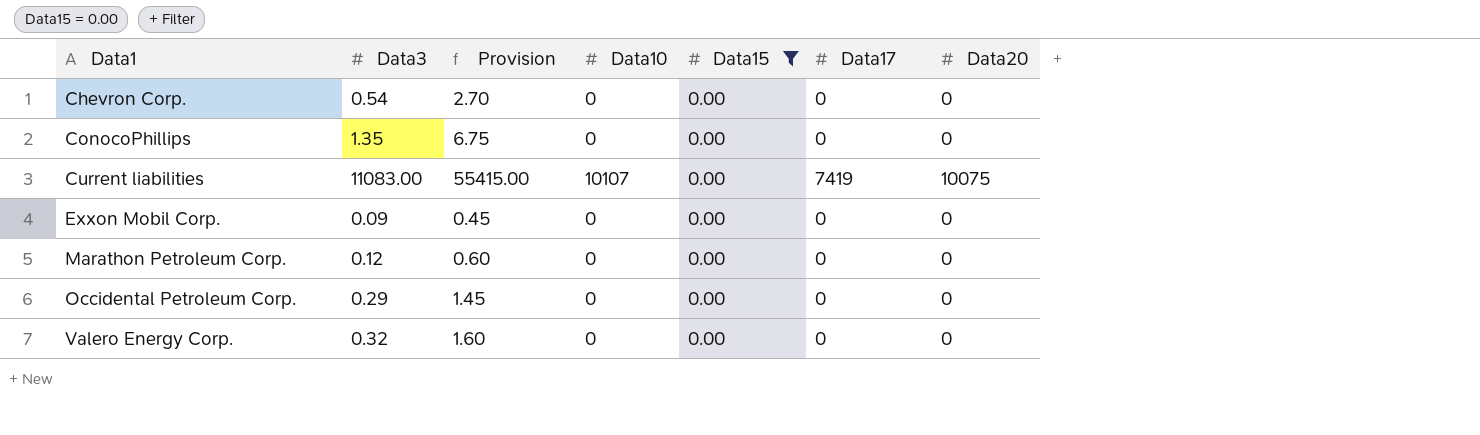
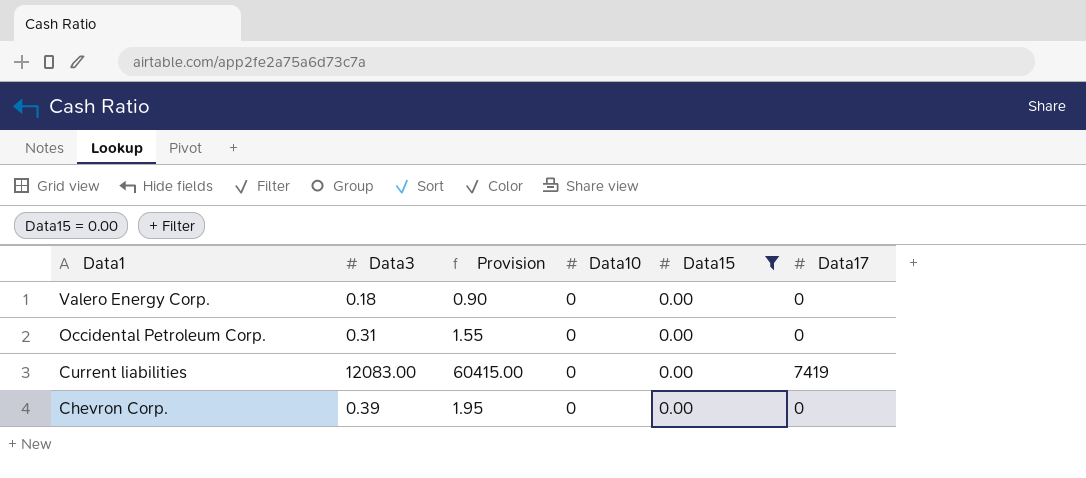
row order: Data1 ascending -> Data1 descending
column Data20 | position: 7 -> none
row ConocoPhillips: 1.35 | 6.75 | 0 | 0.00 | 0 | 0 -> none
row Exxon Mobil Corp.: 0.09 | 0.45 | 0 | 0.00 | 0 | 0 -> none
row Marathon Petroleum Corp.: 0.12 | 0.60 | 0 | 0.00 | 0 | 0 -> none
Valero Energy Corp. | Data3: 0.32 -> 0.18
Valero Energy Corp. | Provision: 1.60 -> 0.90
Occidental Petroleum Corp. | Data3: 0.29 -> 0.31
Occidental Petroleum Corp. | Provision: 1.45 -> 1.55
Current liabilities | Data3: 11083.00 -> 12083.00
Current liabilities | Provision: 55415.00 -> 60415.00
Current liabilities | Data10: 10107 -> 0
Chevron Corp. | Data3: 0.54 -> 0.39
Chevron Corp. | Provision: 2.70 -> 1.95

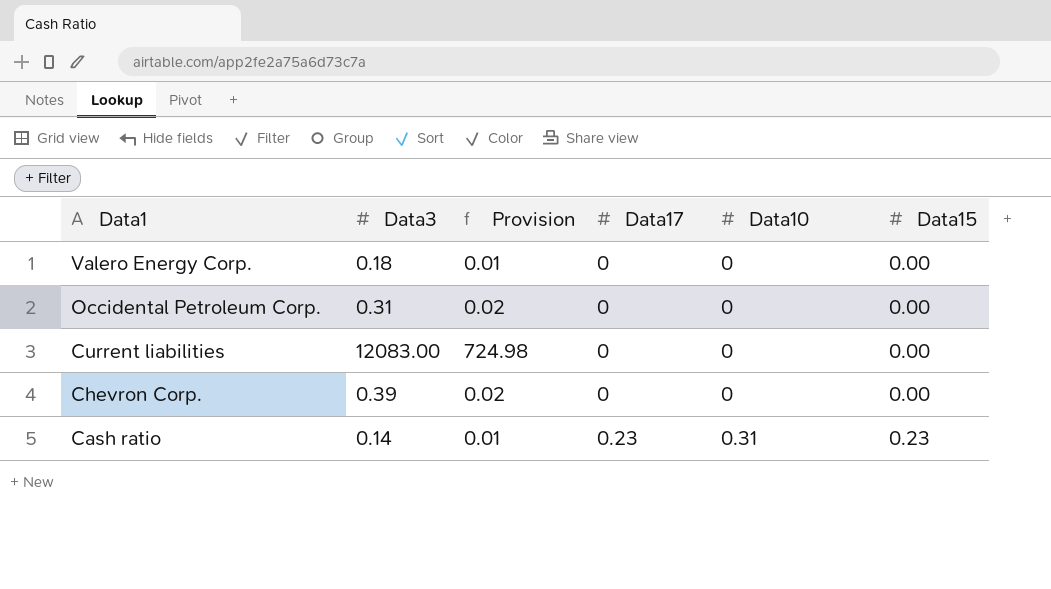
filter: Data15 = 0.00 -> none
column Provision | formula: [Data3] * 5 -> [Data3] * 0.06
column Data17 | position: 6 -> 4
Current liabilities | Data17: 7419 -> 0

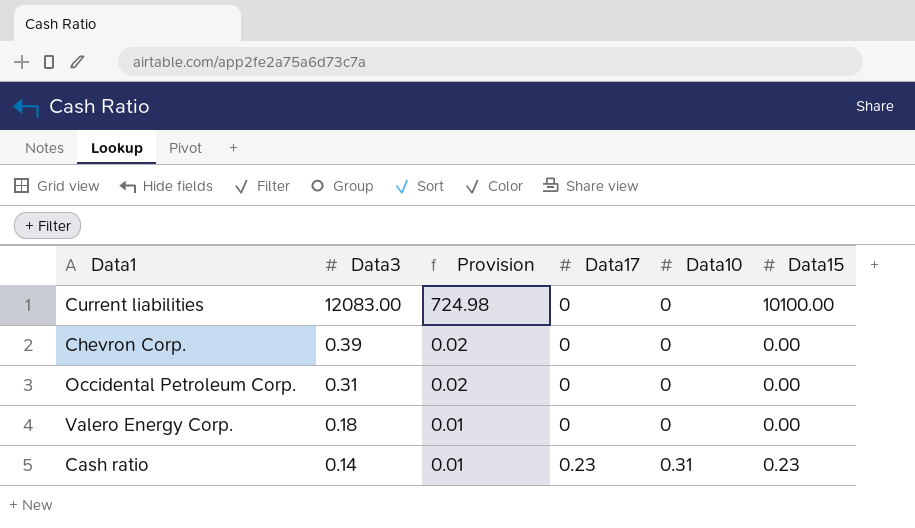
row order: Data1 descending -> Data3 descending
Current liabilities | Data15: 0.00 -> 10100.00

